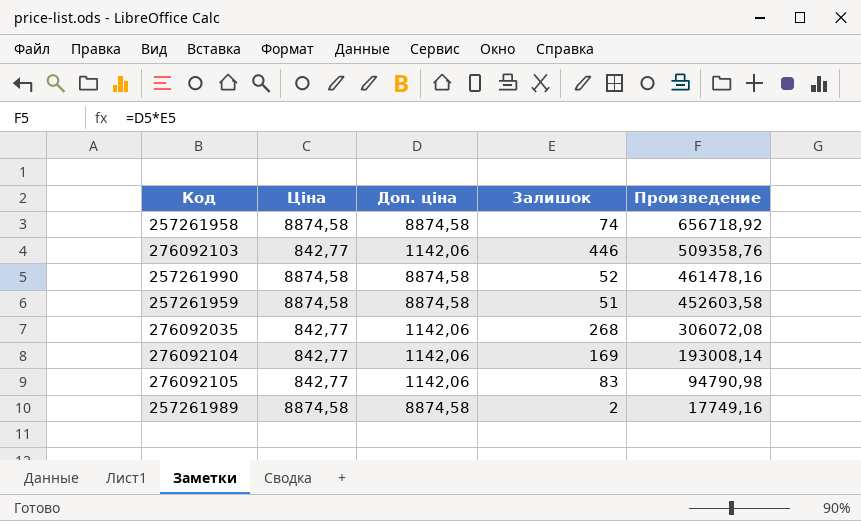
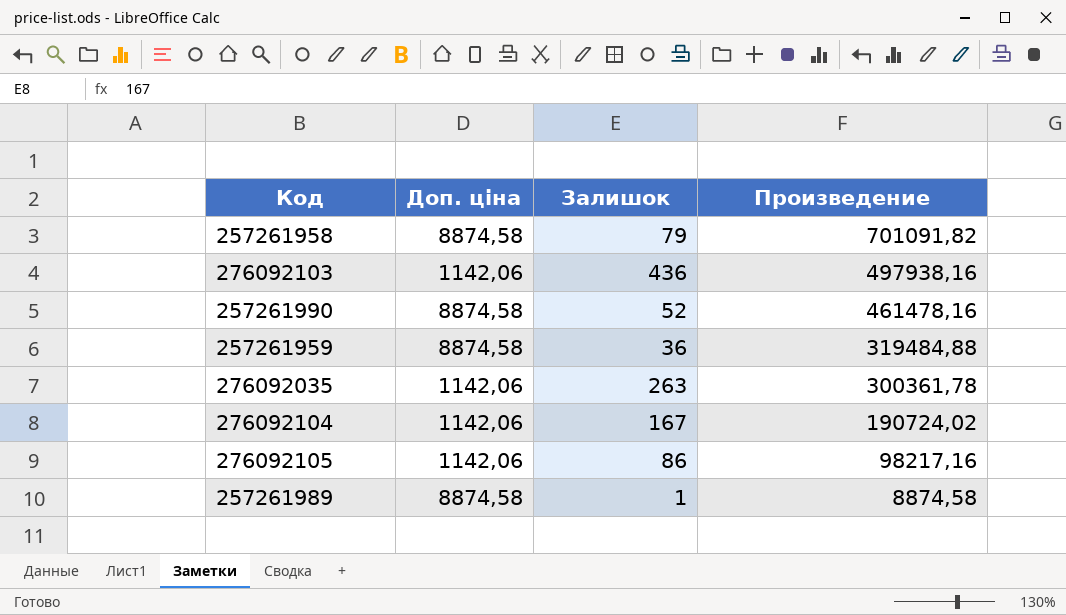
column Ціна | position: 2 -> none
257261958 | Залишок: 74 -> 79
257261958 | Произведение: 656718,92 -> 701091,82
276092103 | Залишок: 446 -> 436
276092103 | Произведение: 509358,76 -> 497938,16
257261959 | Залишок: 51 -> 36
257261959 | Произведение: 452603,58 -> 319484,88
276092035 | Залишок: 268 -> 263
276092035 | Произведение: 306072,08 -> 300361,78
276092104 | Залишок: 169 -> 167
276092104 | Произведение: 193008,14 -> 190724,02
276092105 | Залишок: 83 -> 86
276092105 | Произведение: 94790,98 -> 98217,16
257261989 | Залишок: 2 -> 1
257261989 | Произведение: 17749,16 -> 8874,58

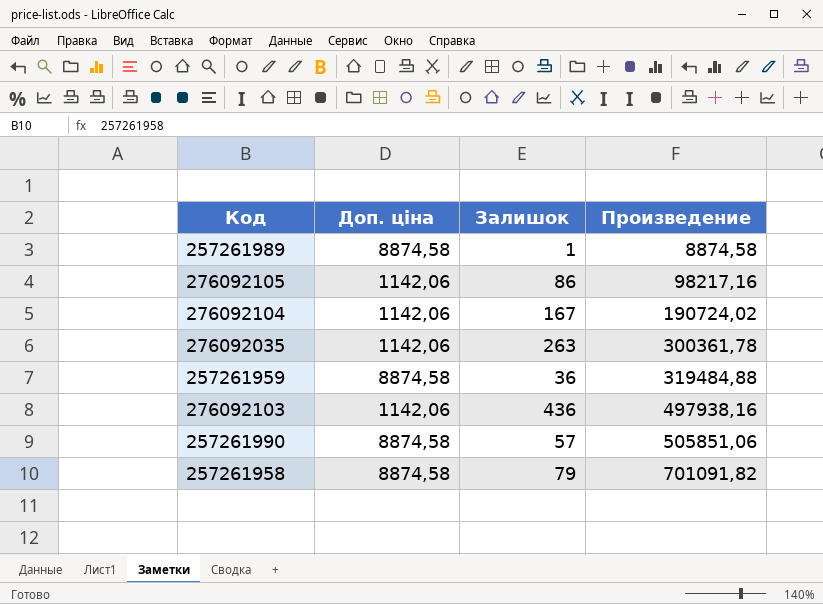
row order: Произведение descending -> Произведение ascending
257261990 | Залишок: 52 -> 57
257261990 | Произведение: 461478,16 -> 505851,06

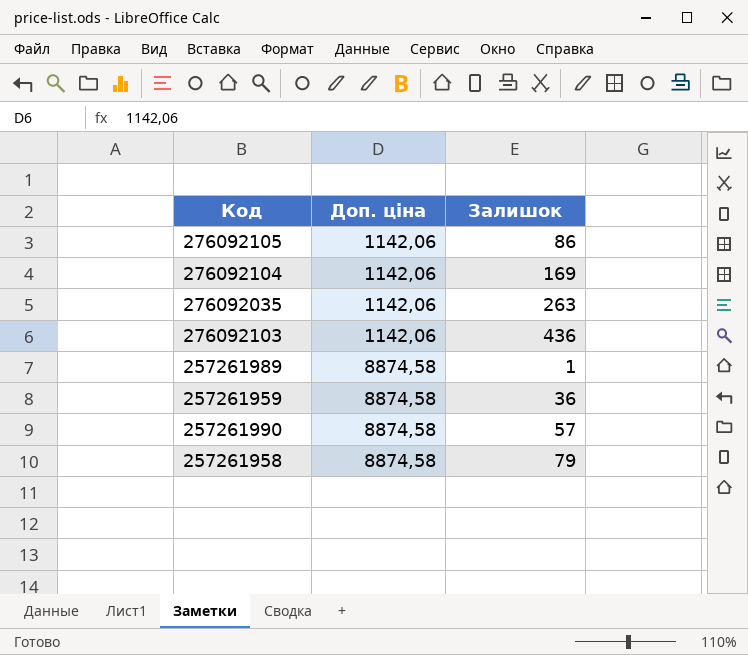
row order: Произведение ascending -> Доп. ціна ascending
column Произведение | formula: [Доп. ціна] * [Залишок] -> none
276092104 | Залишок: 167 -> 169

